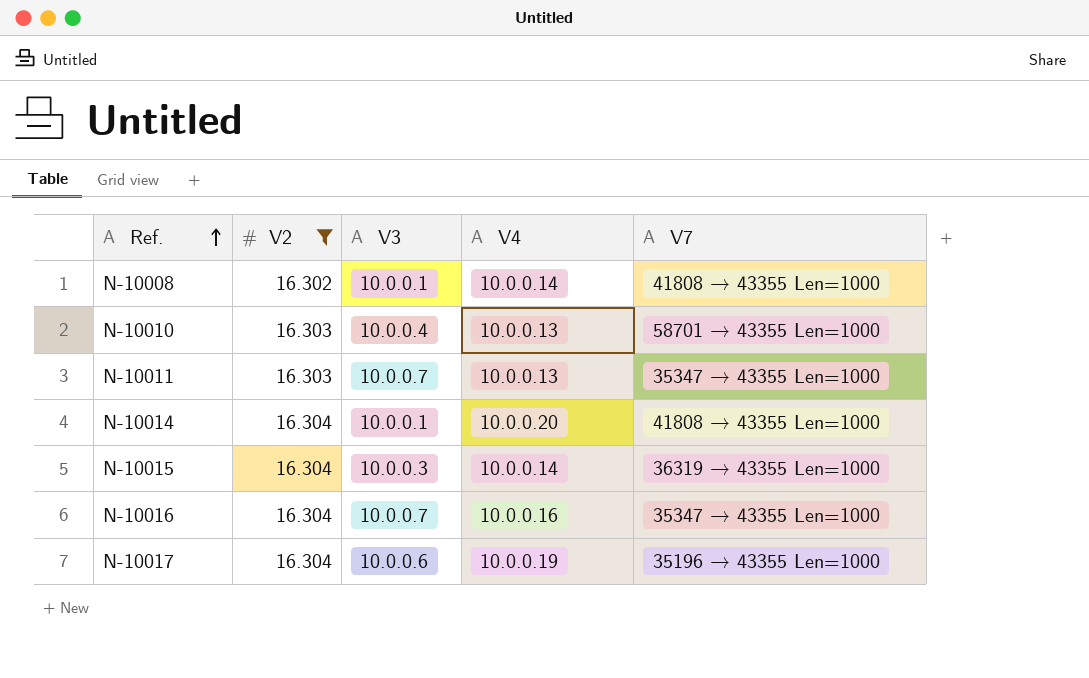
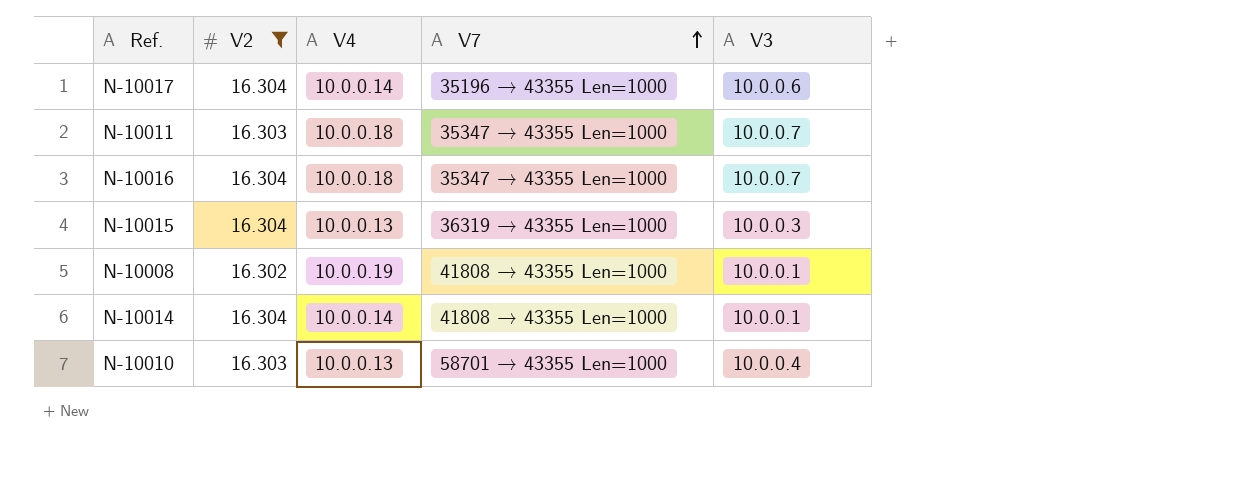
row order: Ref. ascending -> V7 ascending
column V3 | position: 3 -> 5
N-10017 | V4: 10.0.0.19 -> 10.0.0.14
N-10011 | V4: 10.0.0.13 -> 10.0.0.18
N-10016 | V4: 10.0.0.16 -> 10.0.0.18
N-10015 | V4: 10.0.0.14 -> 10.0.0.13
N-10008 | V4: 10.0.0.14 -> 10.0.0.19
N-10014 | V4: 10.0.0.20 -> 10.0.0.14

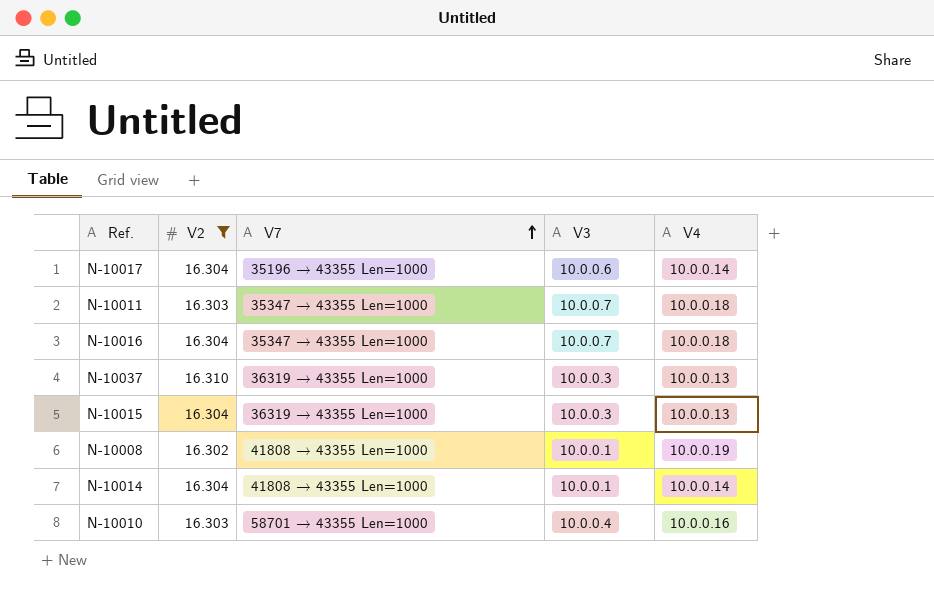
column V4 | position: 3 -> 5
row N-10037: none -> 16.310 | 36319 → 43355 Len=1000 | 10.0.0.3 | 10.0.0.13
N-10010 | V4: 10.0.0.13 -> 10.0.0.16

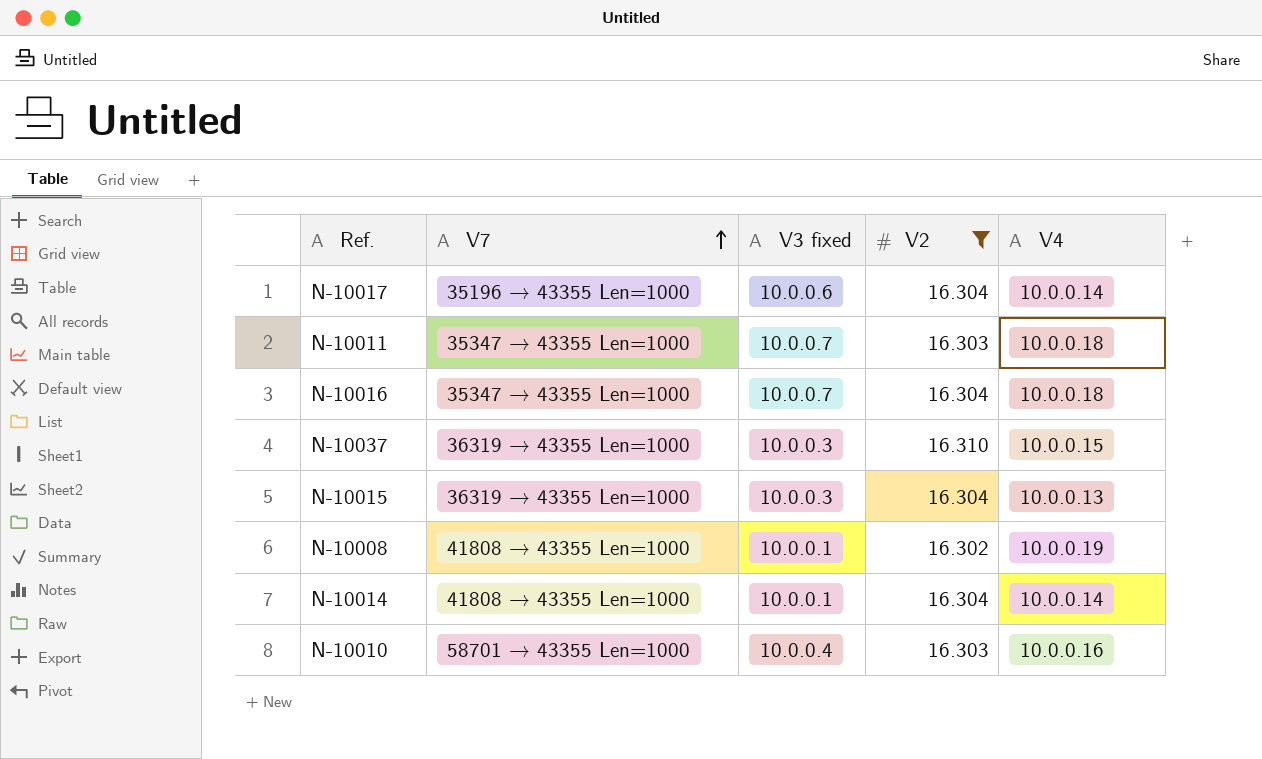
column name: V3 -> V3 fixed
column V2 | position: 2 -> 4
N-10037 | V4: 10.0.0.13 -> 10.0.0.15

